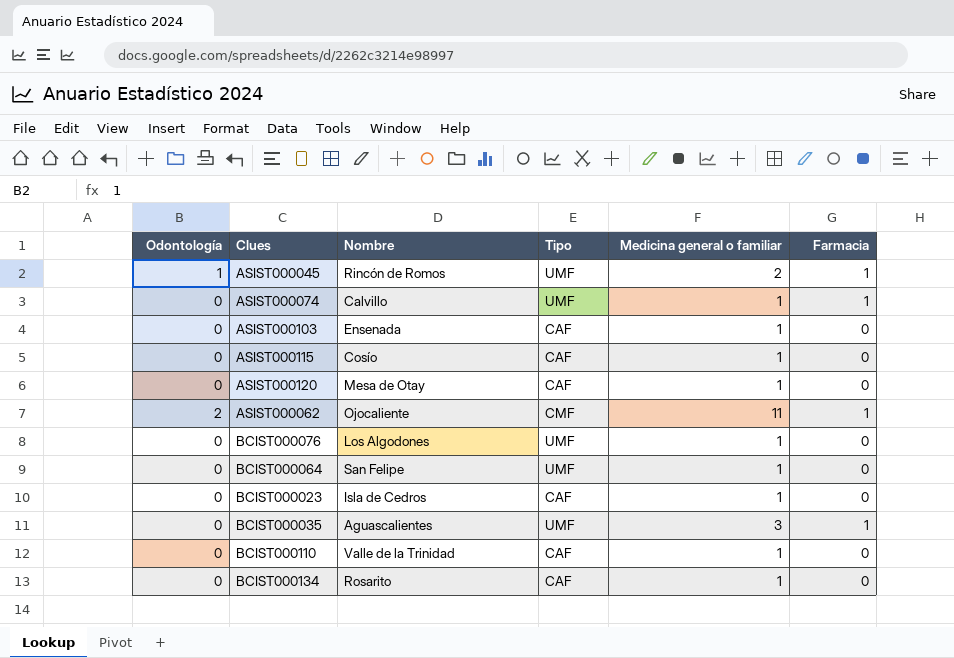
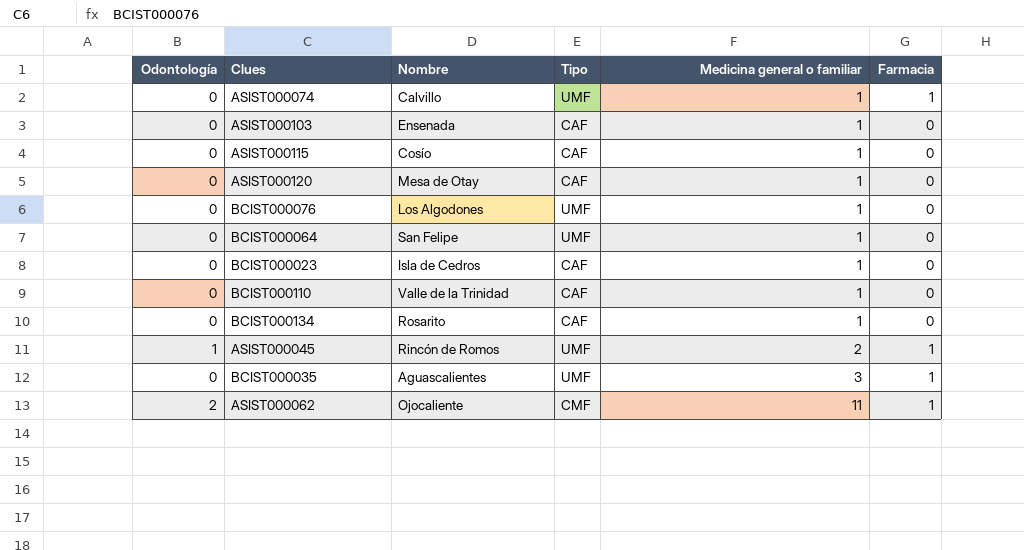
row order: none -> Medicina general o familiar ascending

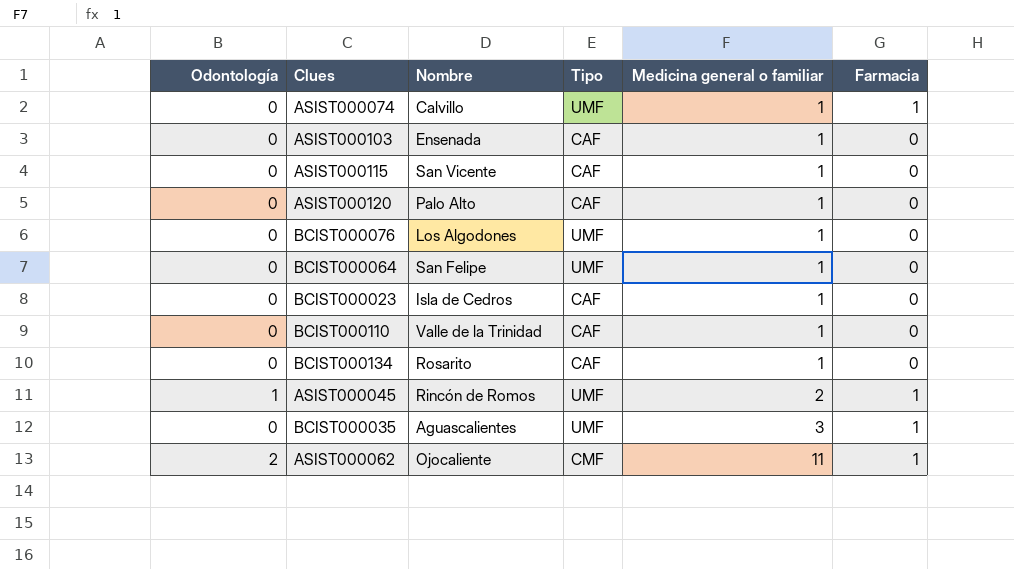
ASIST000115 | Nombre: Cosío -> San Vicente
ASIST000120 | Nombre: Mesa de Otay -> Palo Alto

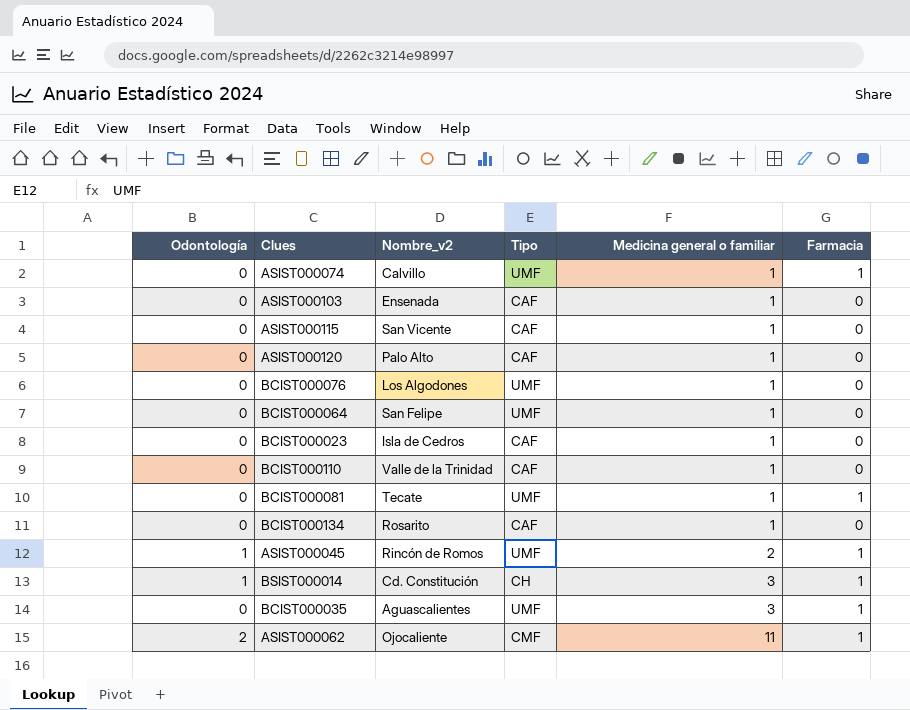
column name: Nombre -> Nombre_v2
row BCIST000081: none -> 0 | Tecate | UMF | 1 | 1
row BSIST000014: none -> 1 | Cd. Constitución | CH | 3 | 1

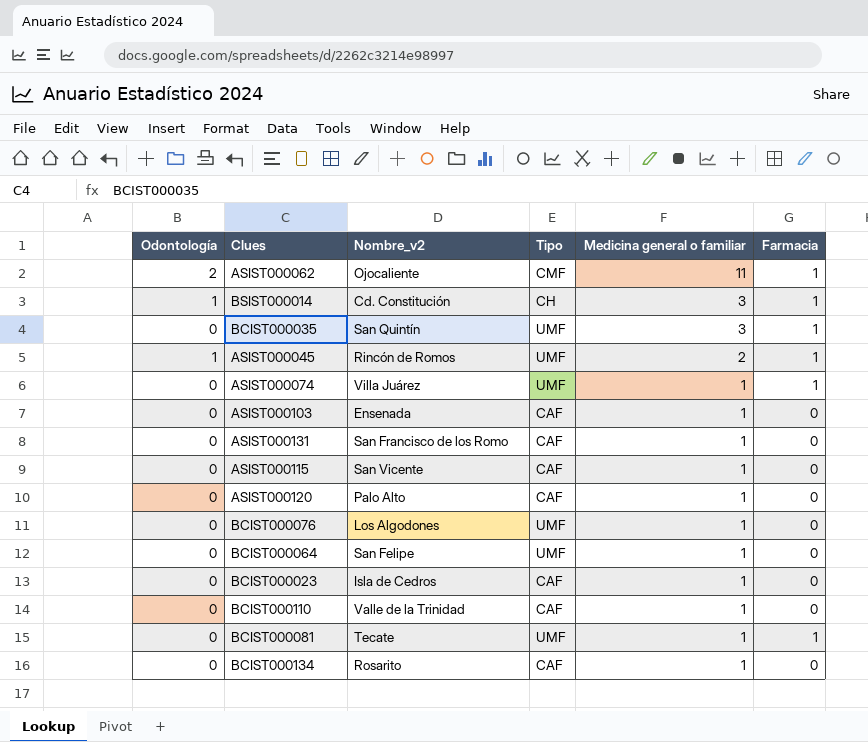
row order: Medicina general o familiar ascending -> Medicina general o familiar descending
BCIST000035 | Nombre_v2: Aguascalientes -> San Quintín
ASIST000074 | Nombre_v2: Calvillo -> Villa Juárez
row ASIST000131: none -> 0 | San Francisco de los Romo | CAF | 1 | 0

